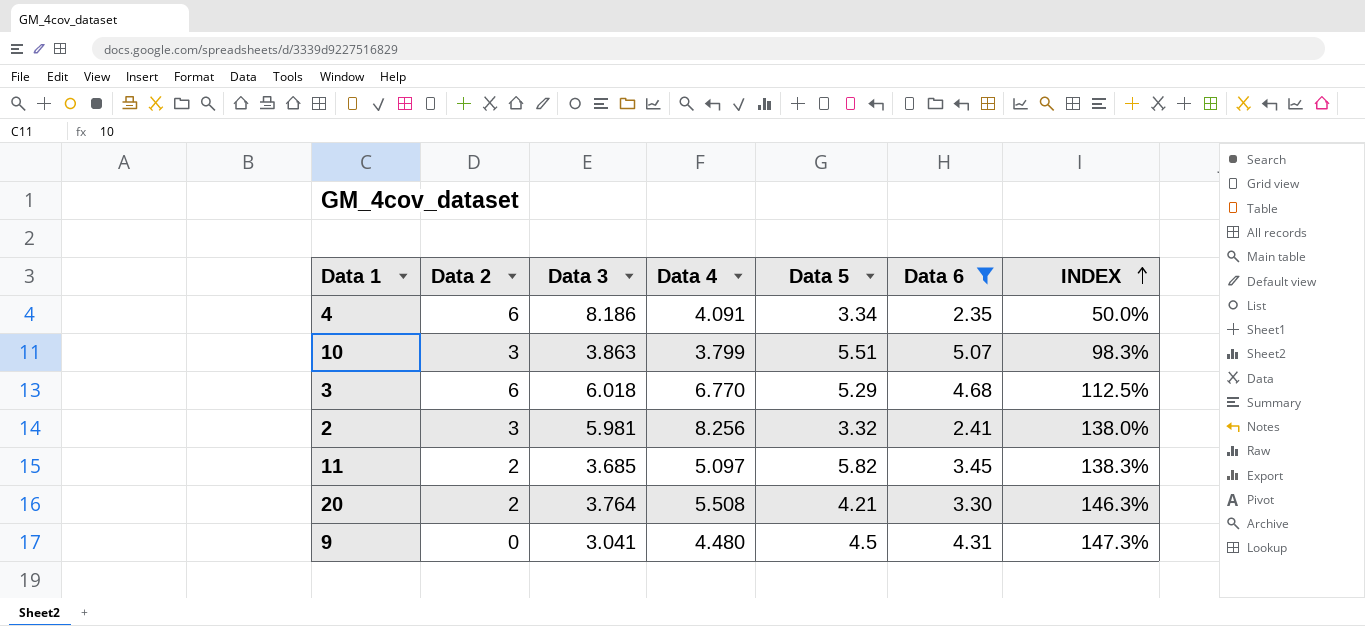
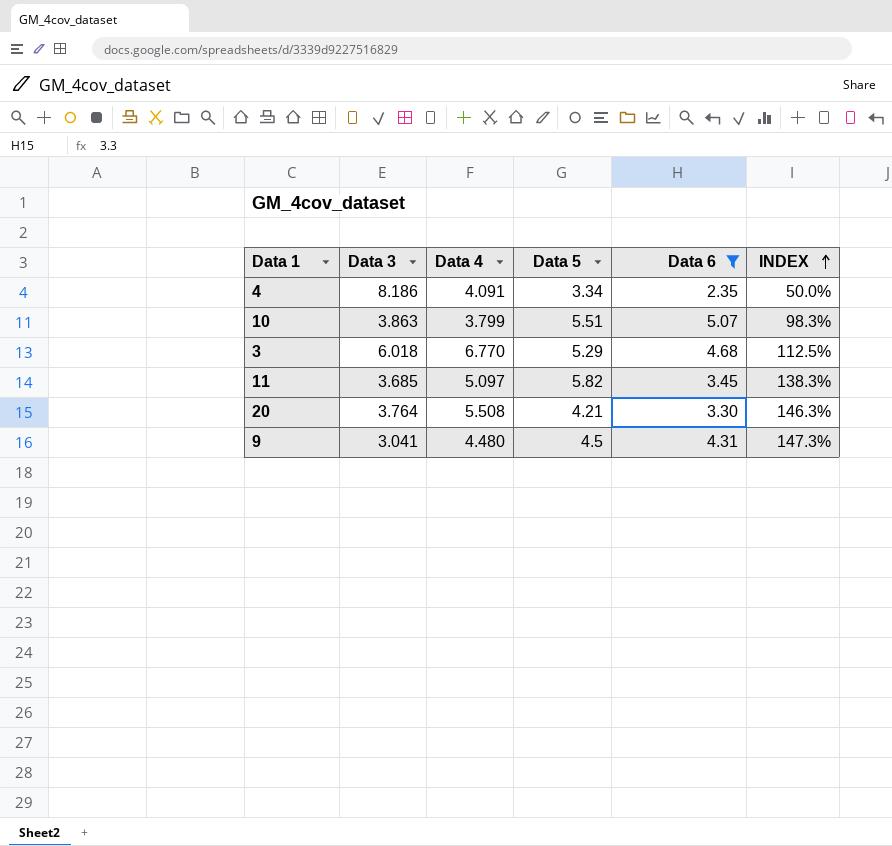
column Data 2 | position: 2 -> none
row 2: 3 | 5.981 | 8.256 | 3.32 | 2.41 | 138.0% -> none

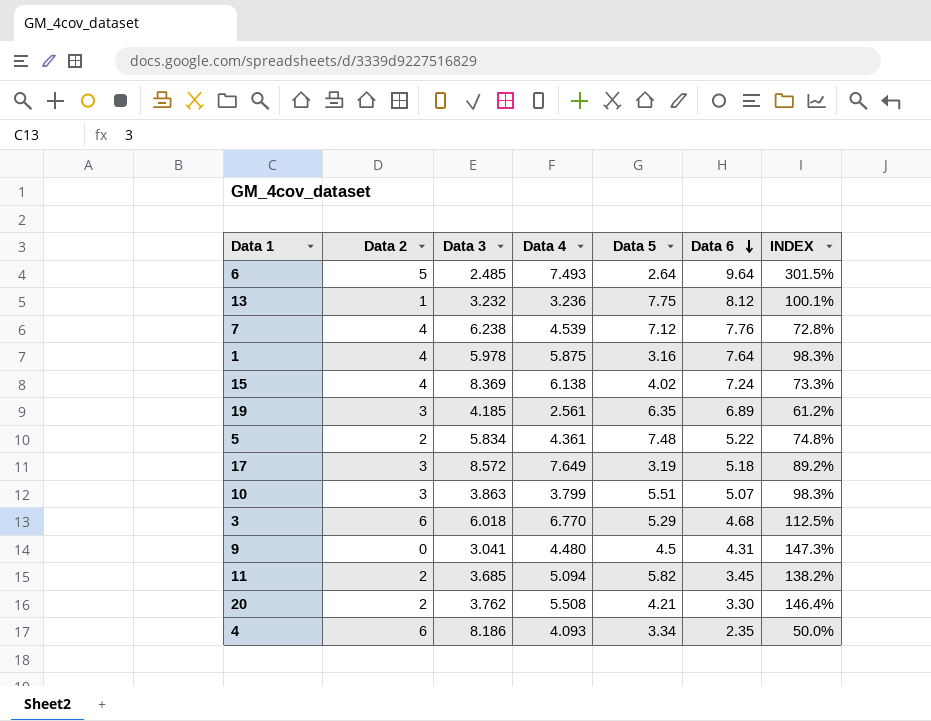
filter: Data 6 <= 5.07 -> none
row order: INDEX ascending -> Data 6 descending
column Data 2 | position: none -> 2
11 | Data 4: 5.097 -> 5.094
11 | INDEX: 138.3% -> 138.2%
20 | Data 3: 3.764 -> 3.762
20 | INDEX: 146.3% -> 146.4%
4 | Data 4: 4.091 -> 4.093

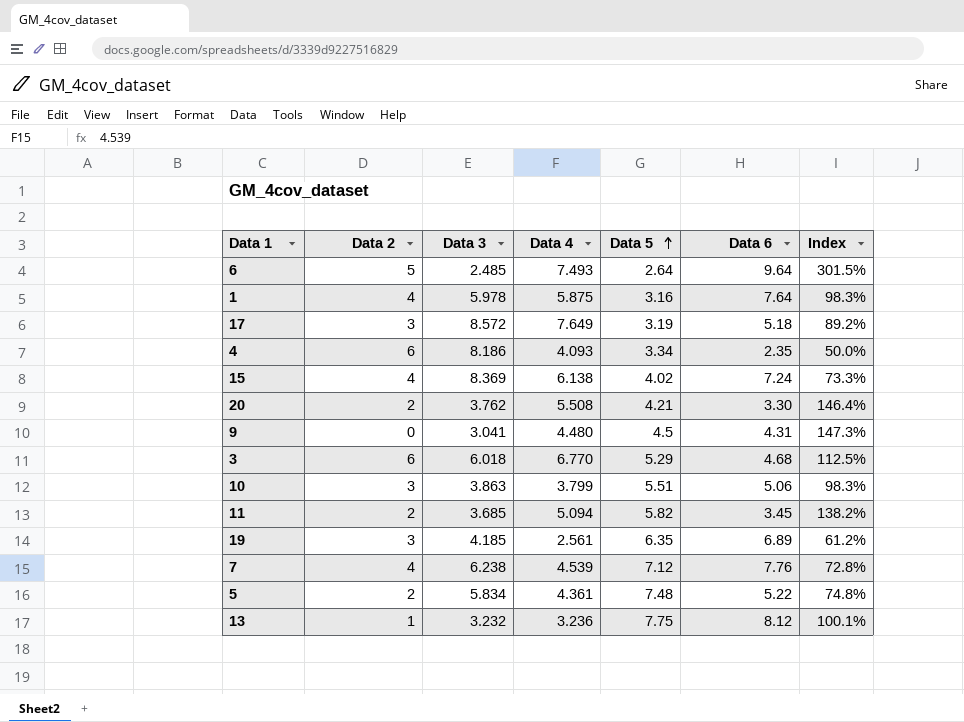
row order: Data 6 descending -> Data 5 ascending
column name: INDEX -> Index
10 | Data 6: 5.07 -> 5.06

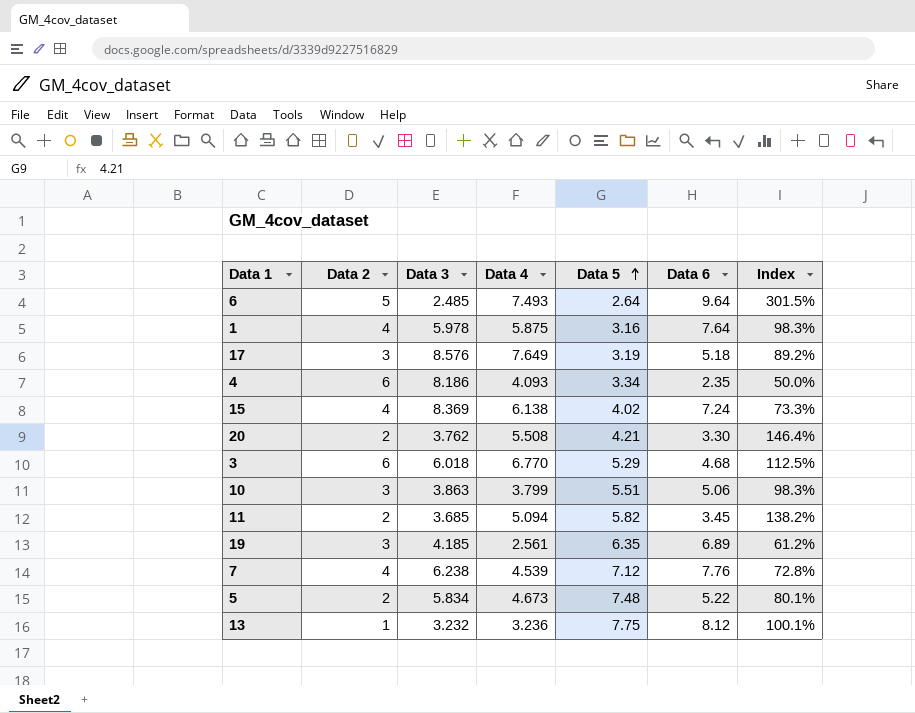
row 9: 0 | 3.041 | 4.480 | 4.5 | 4.31 | 147.3% -> none
17 | Data 3: 8.572 -> 8.576
5 | Data 4: 4.361 -> 4.673
5 | Index: 74.8% -> 80.1%

